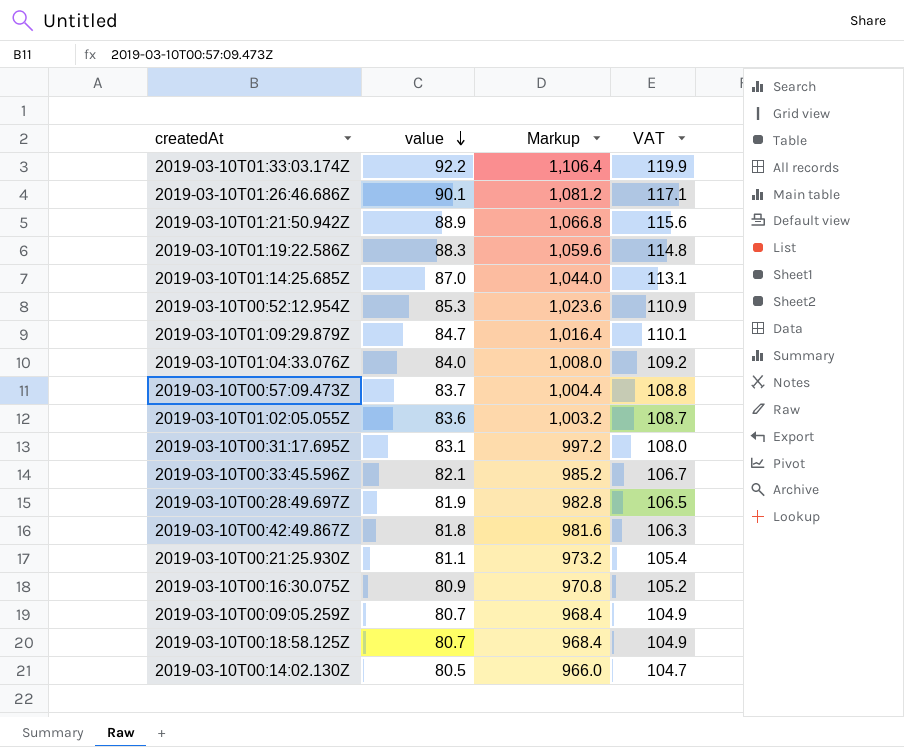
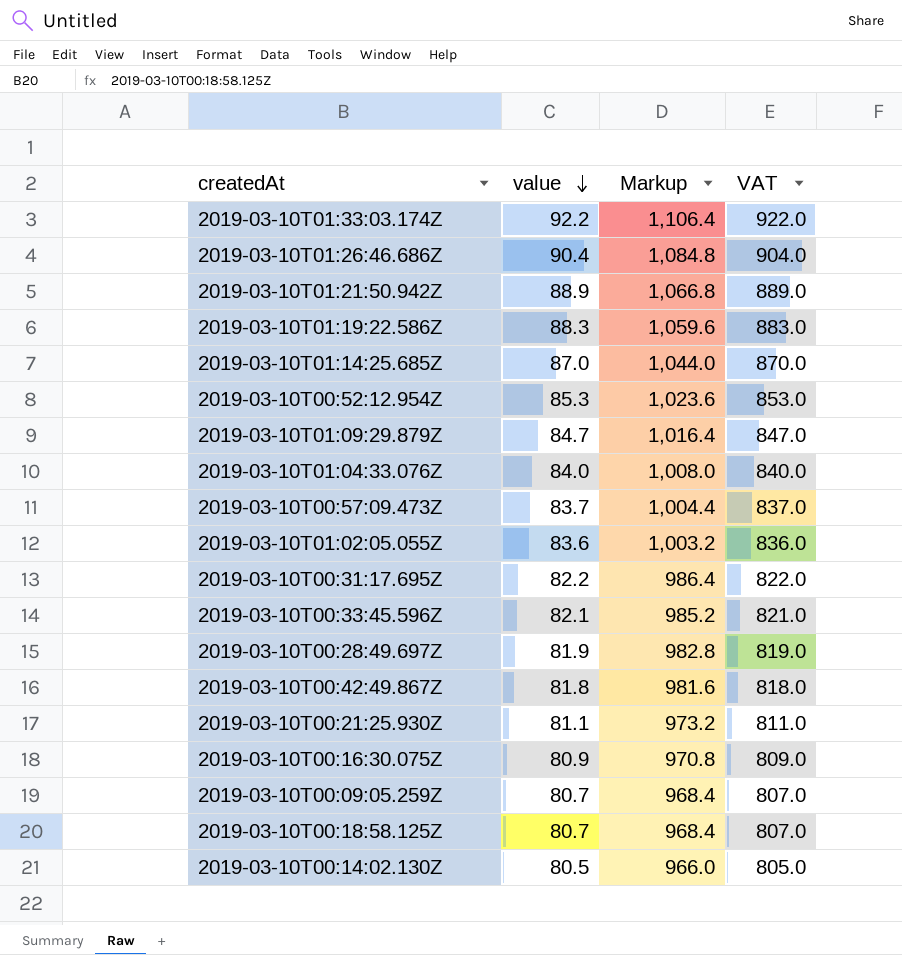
column VAT | formula: [value] * 1.3 -> [value] * 10
2019-03-10T01:26:46.686Z | value: 90.1 -> 90.4
2019-03-10T01:26:46.686Z | Markup: 1,081.2 -> 1,084.8
2019-03-10T00:31:17.695Z | value: 83.1 -> 82.2
2019-03-10T00:31:17.695Z | Markup: 997.2 -> 986.4

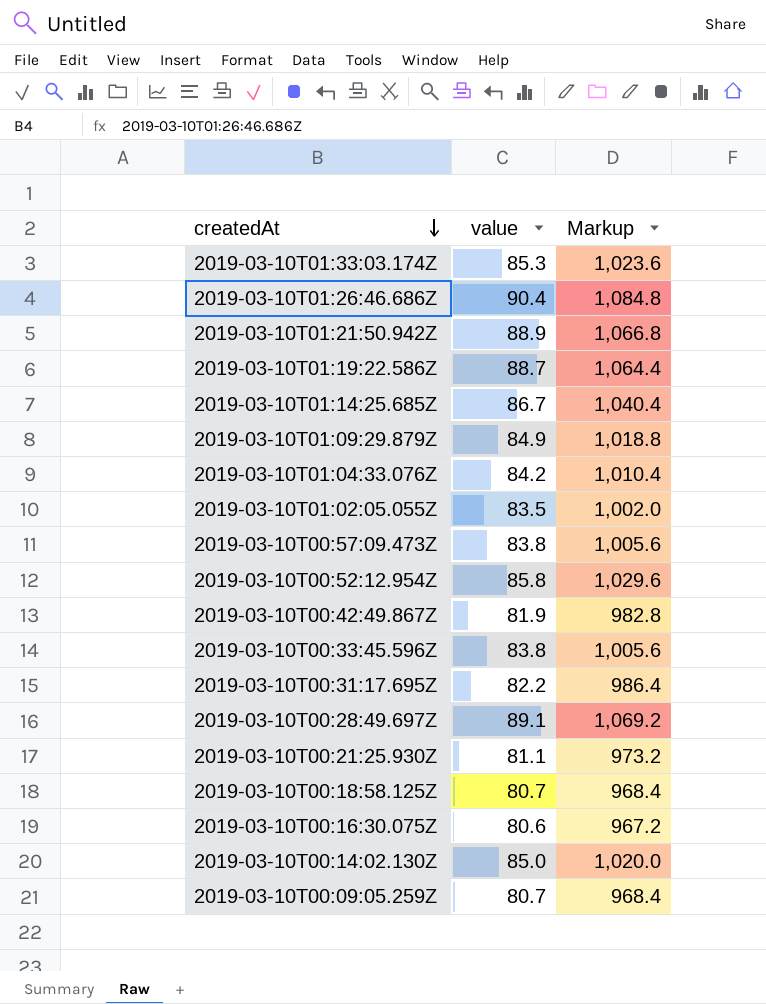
row order: value descending -> createdAt descending
column VAT | formula: [value] * 10 -> none
2019-03-10T01:33:03.174Z | value: 92.2 -> 85.3
2019-03-10T01:33:03.174Z | Markup: 1,106.4 -> 1,023.6
2019-03-10T01:19:22.586Z | value: 88.3 -> 88.7
2019-03-10T01:19:22.586Z | Markup: 1,059.6 -> 1,064.4
2019-03-10T01:14:25.685Z | value: 87.0 -> 86.7
2019-03-10T01:14:25.685Z | Markup: 1,044.0 -> 1,040.4
2019-03-10T01:09:29.879Z | value: 84.7 -> 84.9
2019-03-10T01:09:29.879Z | Markup: 1,016.4 -> 1,018.8
2019-03-10T01:04:33.076Z | value: 84.0 -> 84.2
2019-03-10T01:04:33.076Z | Markup: 1,008.0 -> 1,010.4
2019-03-10T01:02:05.055Z | value: 83.6 -> 83.5
2019-03-10T01:02:05.055Z | Markup: 1,003.2 -> 1,002.0
2019-03-10T00:57:09.473Z | value: 83.7 -> 83.8
2019-03-10T00:57:09.473Z | Markup: 1,004.4 -> 1,005.6
2019-03-10T00:52:12.954Z | value: 85.3 -> 85.8
2019-03-10T00:52:12.954Z | Markup: 1,023.6 -> 1,029.6
2019-03-10T00:42:49.867Z | value: 81.8 -> 81.9
2019-03-10T00:42:49.867Z | Markup: 981.6 -> 982.8
2019-03-10T00:33:45.596Z | value: 82.1 -> 83.8
2019-03-10T00:33:45.596Z | Markup: 985.2 -> 1,005.6
2019-03-10T00:28:49.697Z | value: 81.9 -> 89.1
2019-03-10T00:28:49.697Z | Markup: 982.8 -> 1,069.2
2019-03-10T00:16:30.075Z | value: 80.9 -> 80.6
2019-03-10T00:16:30.075Z | Markup: 970.8 -> 967.2
2019-03-10T00:14:02.130Z | value: 80.5 -> 85.0
2019-03-10T00:14:02.130Z | Markup: 966.0 -> 1,020.0

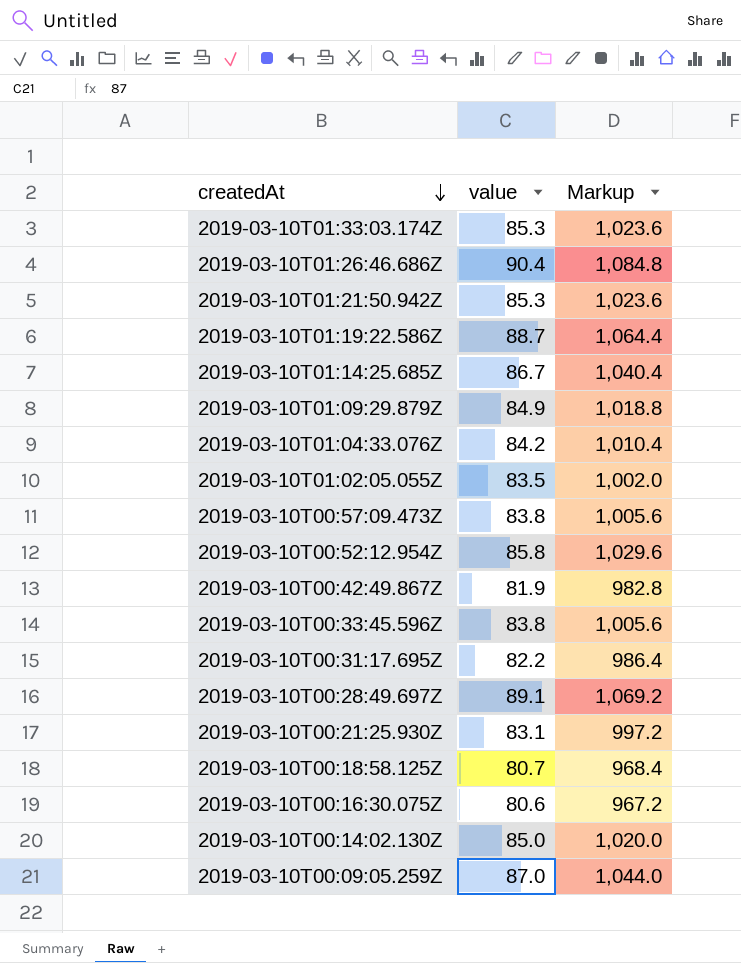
2019-03-10T01:21:50.942Z | value: 88.9 -> 85.3
2019-03-10T01:21:50.942Z | Markup: 1,066.8 -> 1,023.6
2019-03-10T00:21:25.930Z | value: 81.1 -> 83.1
2019-03-10T00:21:25.930Z | Markup: 973.2 -> 997.2
2019-03-10T00:09:05.259Z | value: 80.7 -> 87.0
2019-03-10T00:09:05.259Z | Markup: 968.4 -> 1,044.0

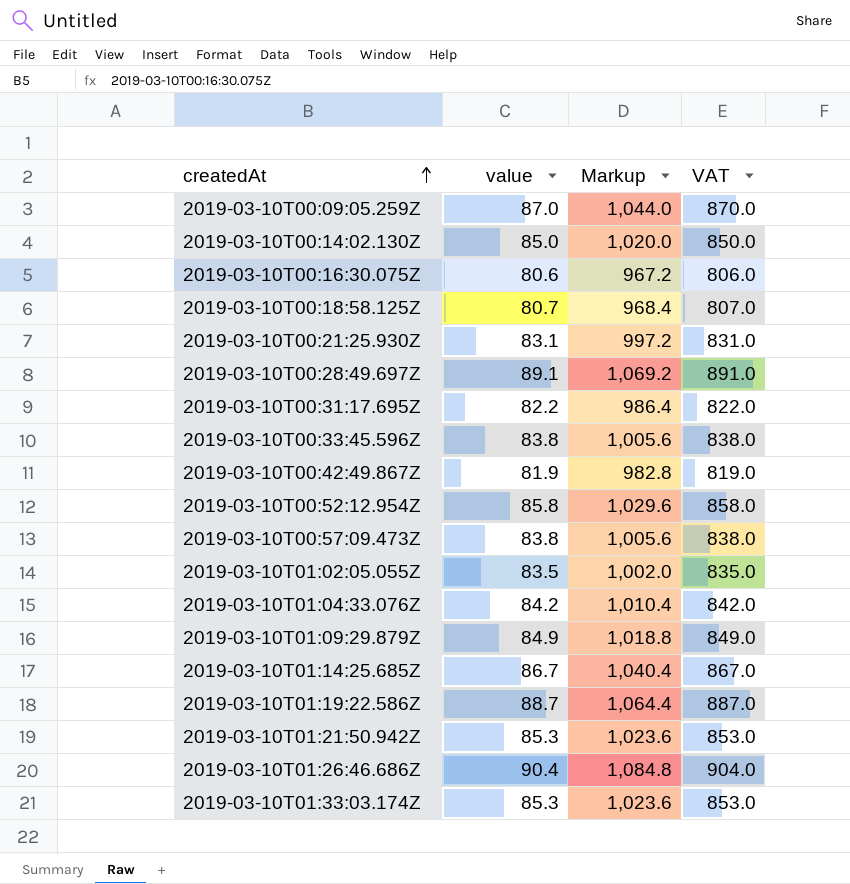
row order: createdAt descending -> createdAt ascending
column VAT | formula: none -> [value] * 10

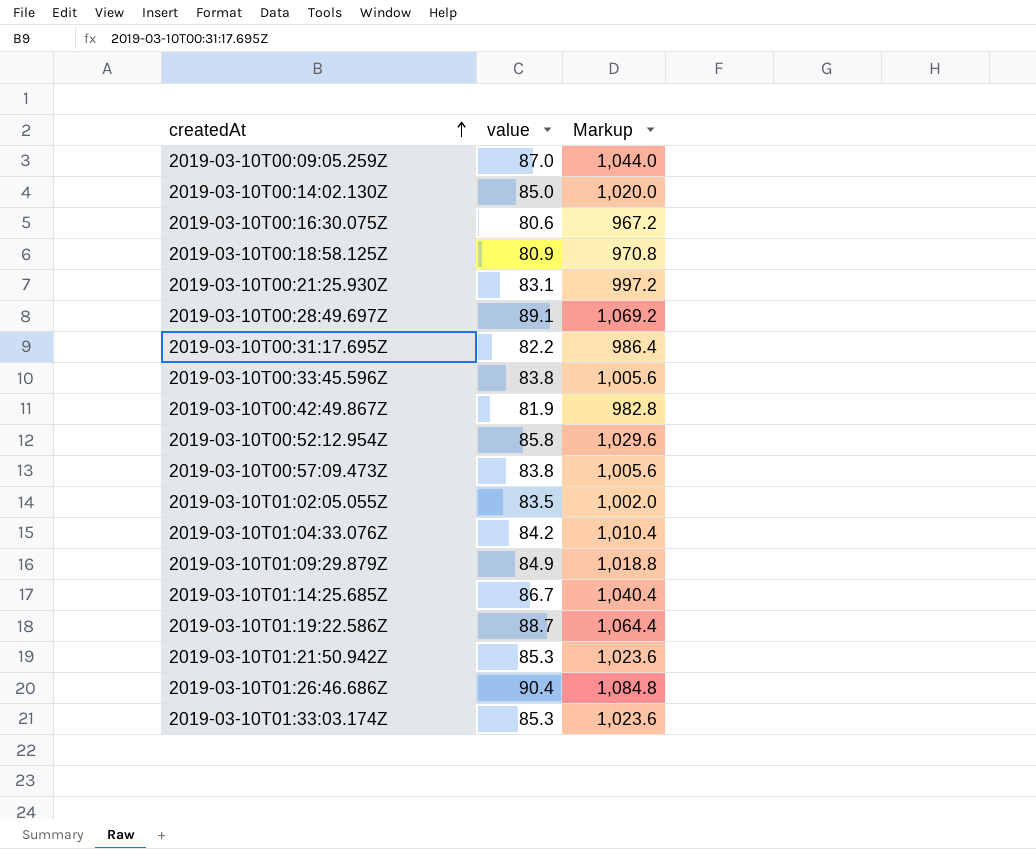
column VAT | formula: [value] * 10 -> none
2019-03-10T00:18:58.125Z | value: 80.7 -> 80.9
2019-03-10T00:18:58.125Z | Markup: 968.4 -> 970.8

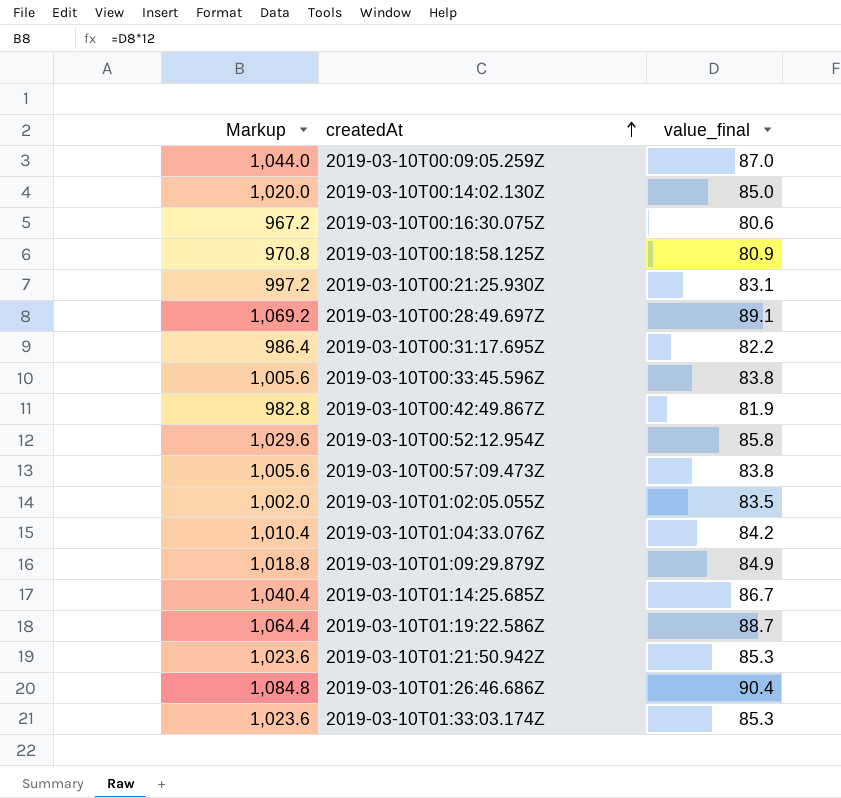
column Markup | position: 3 -> 1
column name: value -> value_final

